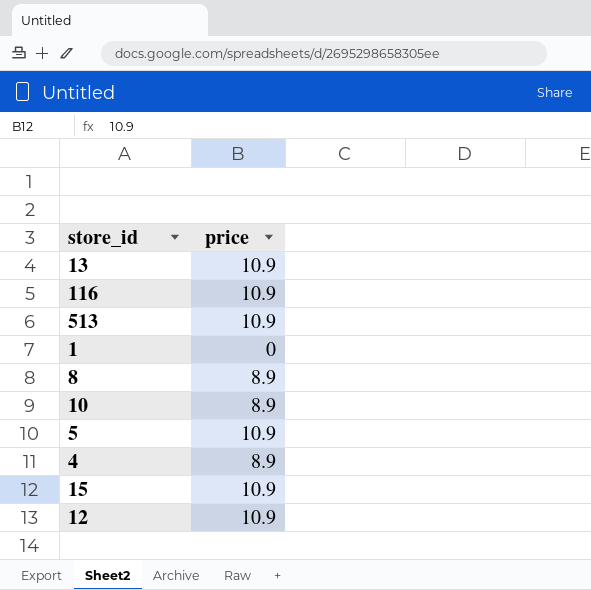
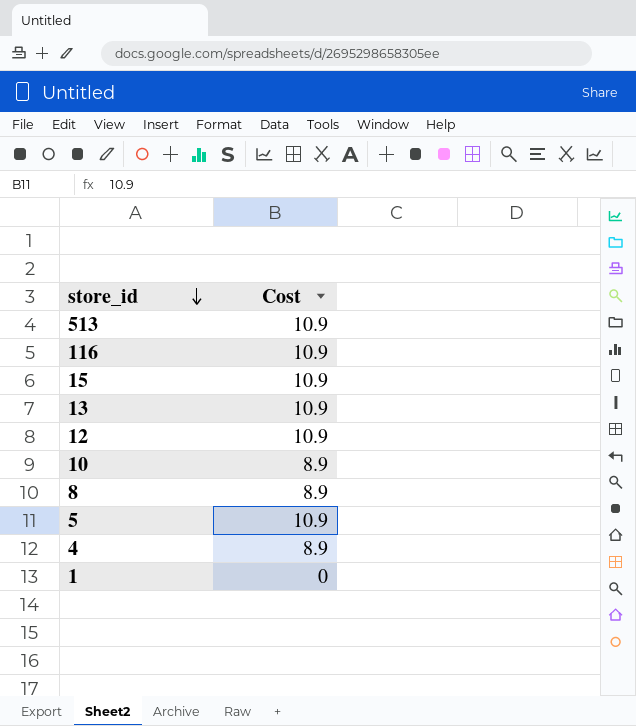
row order: none -> store_id descending
column name: price -> Cost

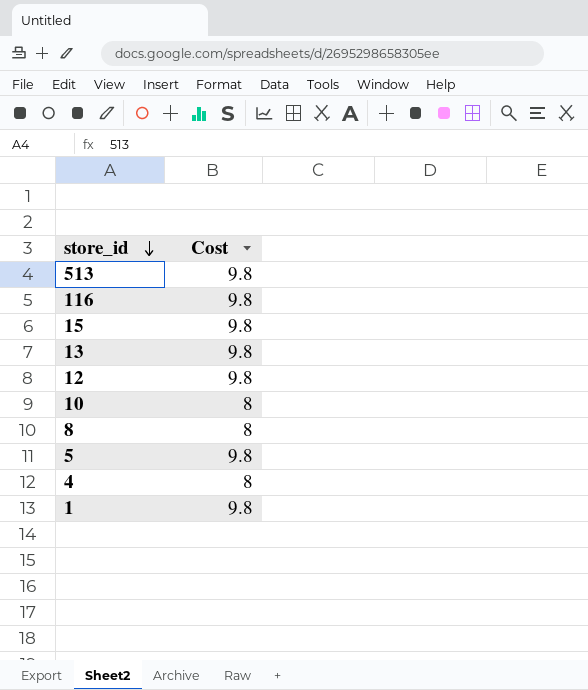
513 | Cost: 10.9 -> 9.8
116 | Cost: 10.9 -> 9.8
15 | Cost: 10.9 -> 9.8
13 | Cost: 10.9 -> 9.8
12 | Cost: 10.9 -> 9.8
10 | Cost: 8.9 -> 8
8 | Cost: 8.9 -> 8
5 | Cost: 10.9 -> 9.8
4 | Cost: 8.9 -> 8
1 | Cost: 0 -> 9.8

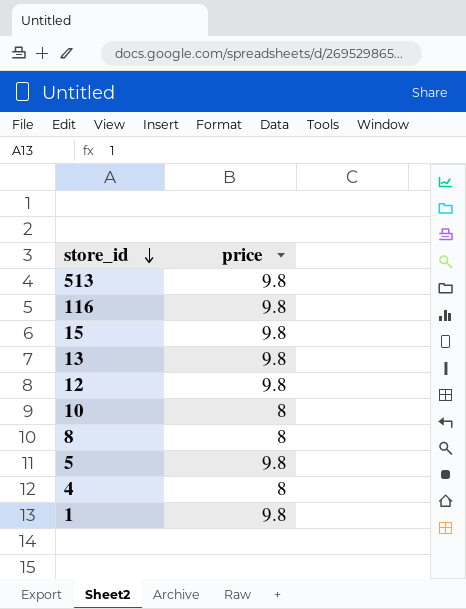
column name: Cost -> price

